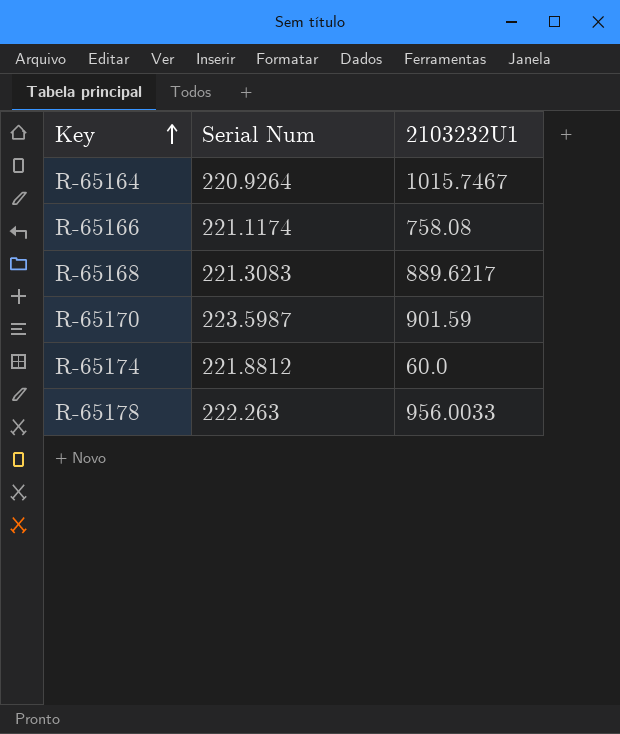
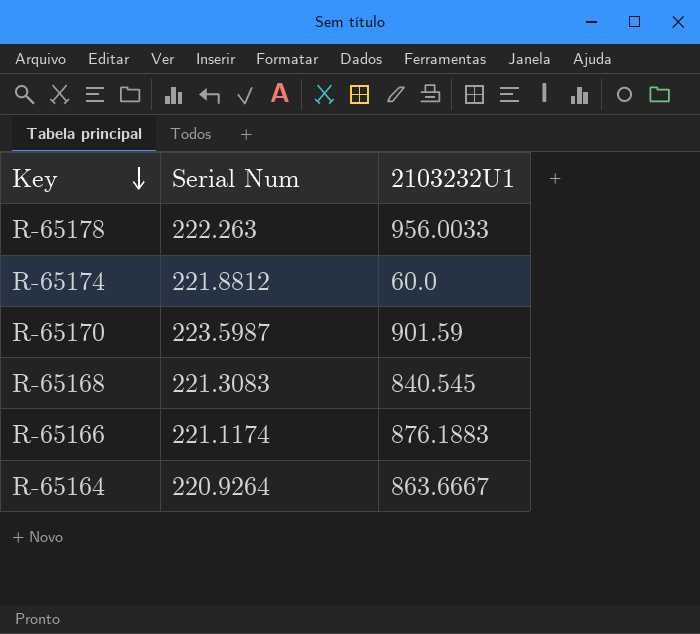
row order: Key ascending -> Key descending
R-65168 | 2103232U1: 889.6217 -> 840.545
R-65166 | 2103232U1: 758.08 -> 876.1883
R-65164 | 2103232U1: 1015.7467 -> 863.6667

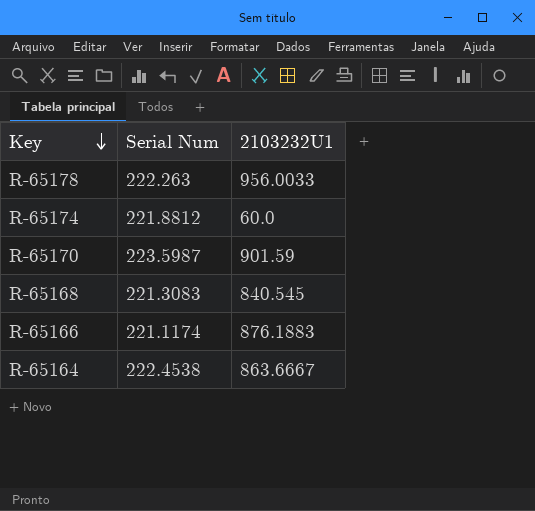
R-65164 | Serial Num: 220.9264 -> 222.4538

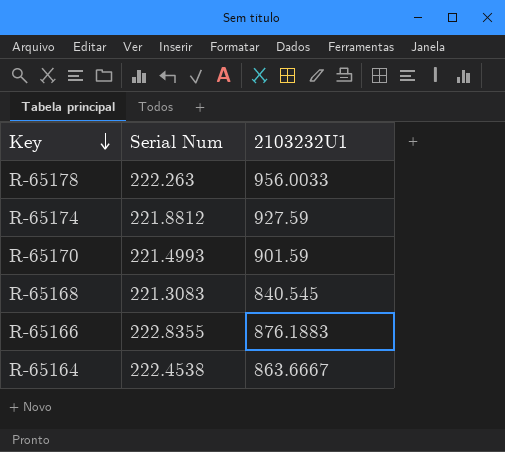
R-65174 | 2103232U1: 60.0 -> 927.59
R-65170 | Serial Num: 223.5987 -> 221.4993
R-65166 | Serial Num: 221.1174 -> 222.8355

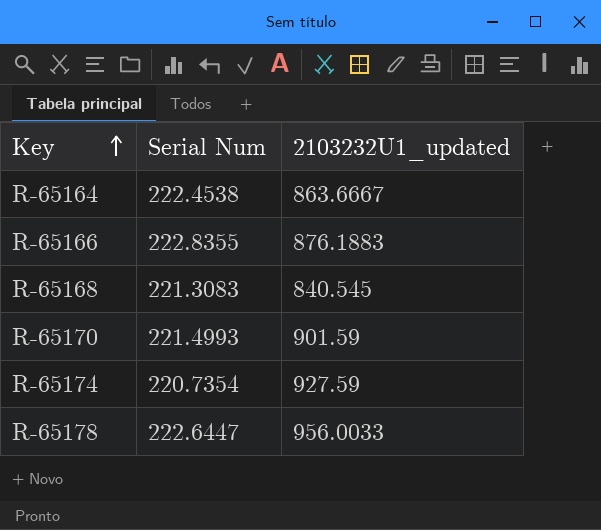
row order: Key descending -> Key ascending
column name: 2103232U1 -> 2103232U1_updated
R-65174 | Serial Num: 221.8812 -> 220.7354
R-65178 | Serial Num: 222.263 -> 222.6447

